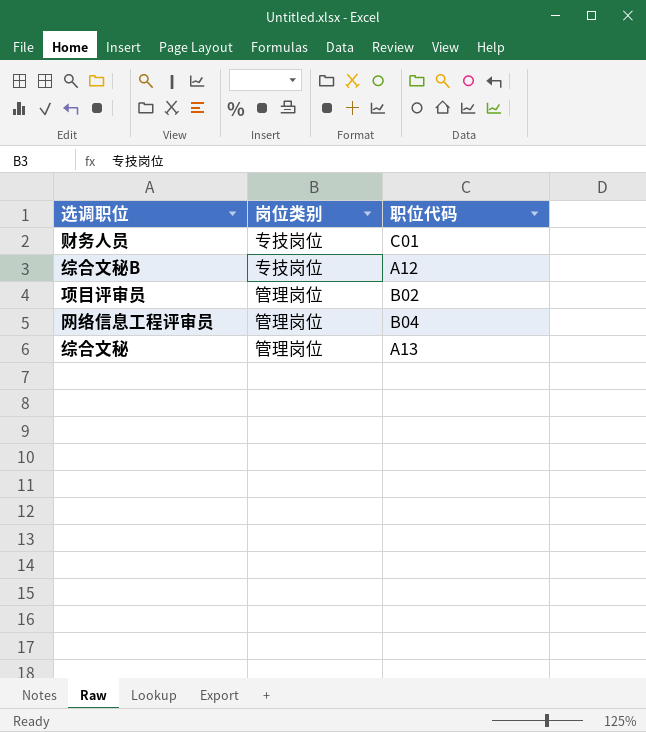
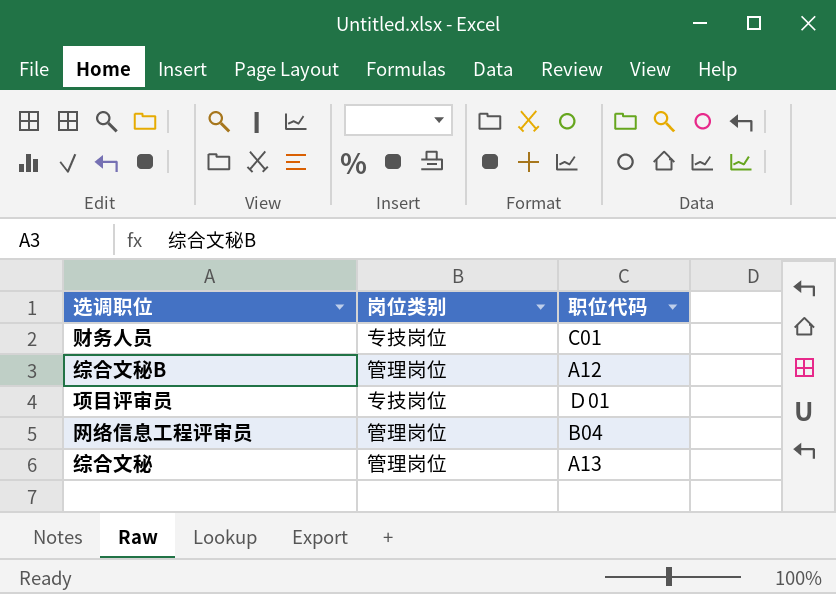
综合文秘B | 岗位类别: 专技岗位 -> 管理岗位
项目评审员 | 岗位类别: 管理岗位 -> 专技岗位
项目评审员 | 职位代码: B02 -> Ｄ01

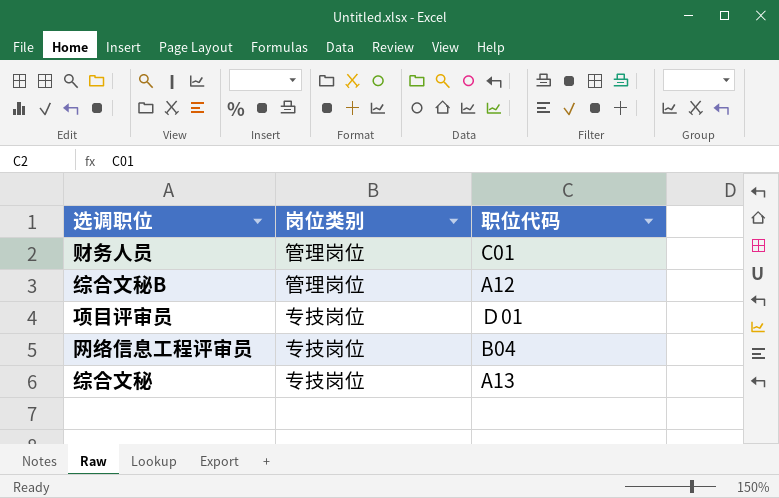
财务人员 | 岗位类别: 专技岗位 -> 管理岗位
网络信息工程评审员 | 岗位类别: 管理岗位 -> 专技岗位
综合文秘 | 岗位类别: 管理岗位 -> 专技岗位

